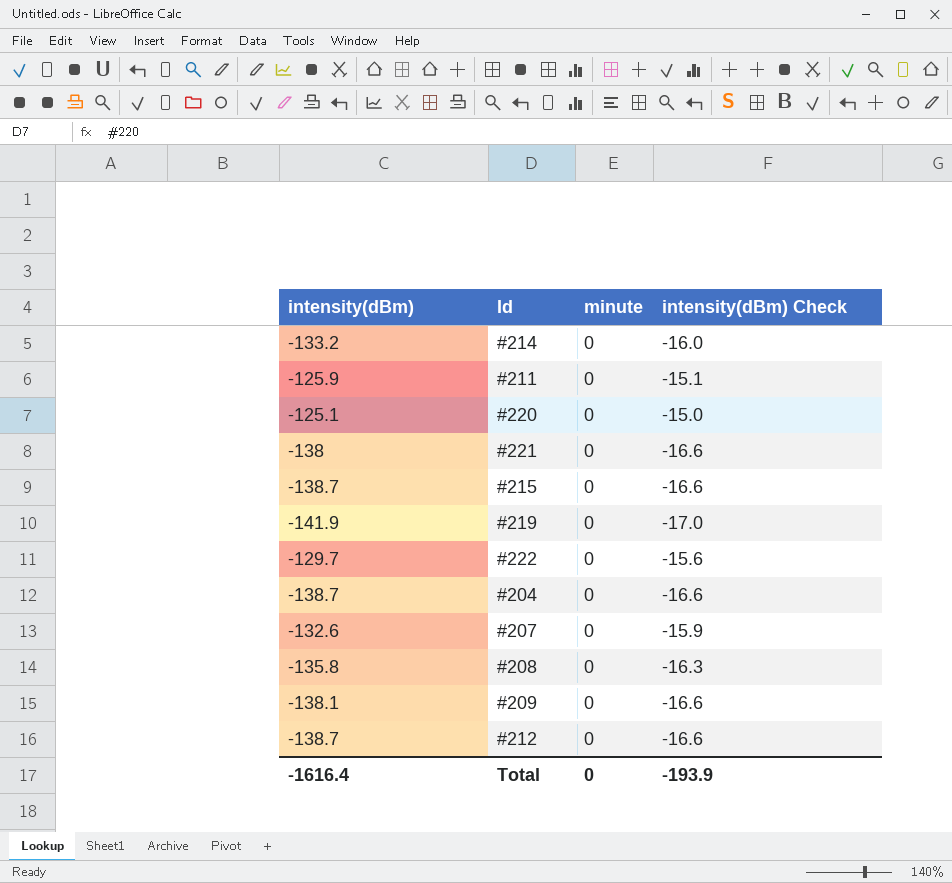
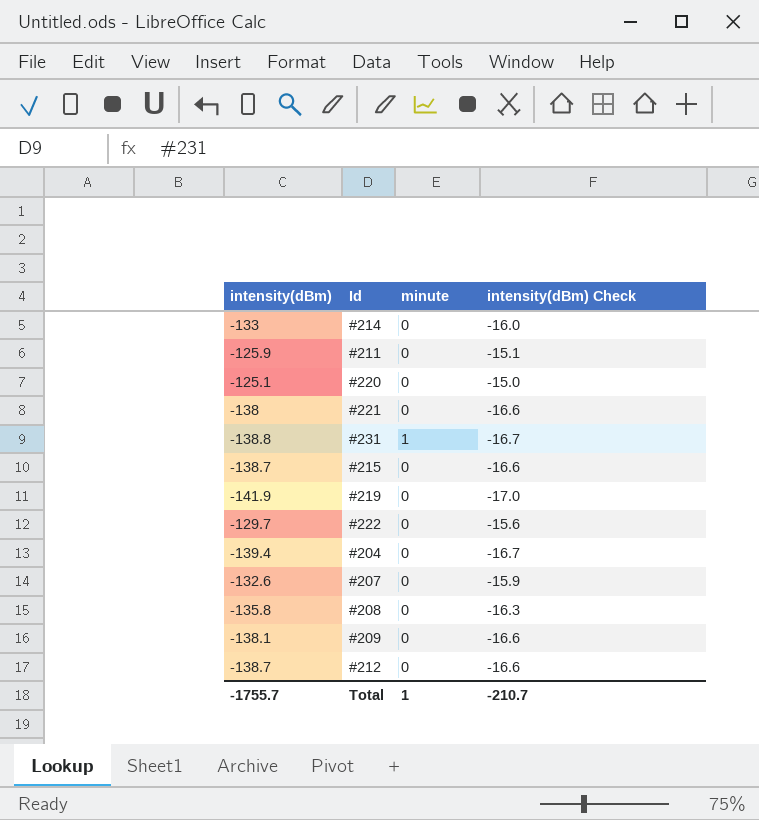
#214 | intensity(dBm): -133.2 -> -133
row #231: none -> -138.8 | 1 | -16.7
#204 | intensity(dBm): -138.7 -> -139.4
#204 | intensity(dBm) Check: -16.6 -> -16.7
Total | intensity(dBm): -1616.4 -> -1755.7
Total | minute: 0 -> 1
Total | intensity(dBm) Check: -193.9 -> -210.7

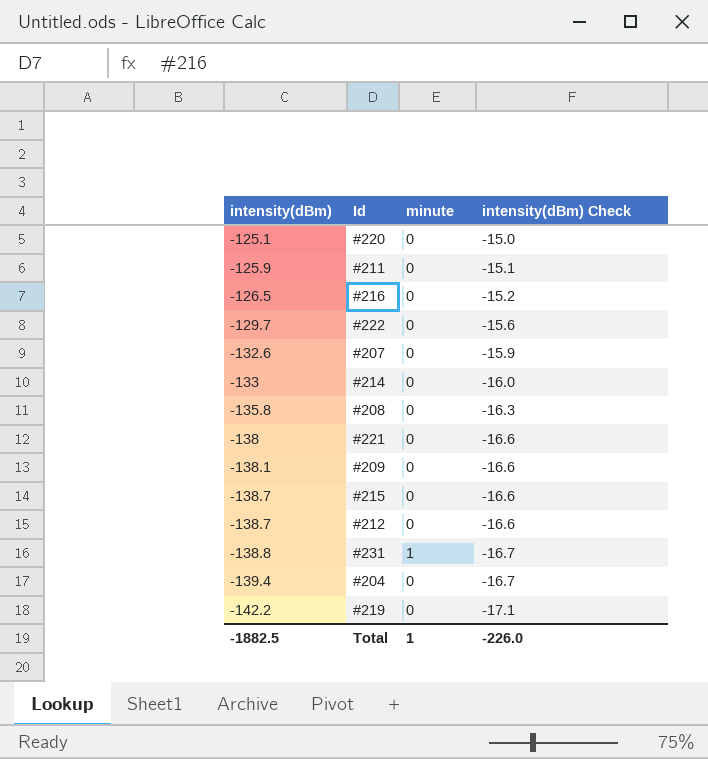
row order: none -> intensity(dBm) descending
row #216: none -> -126.5 | 0 | -15.2
#219 | intensity(dBm): -141.9 -> -142.2
#219 | intensity(dBm) Check: -17.0 -> -17.1
Total | intensity(dBm): -1755.7 -> -1882.5
Total | intensity(dBm) Check: -210.7 -> -226.0

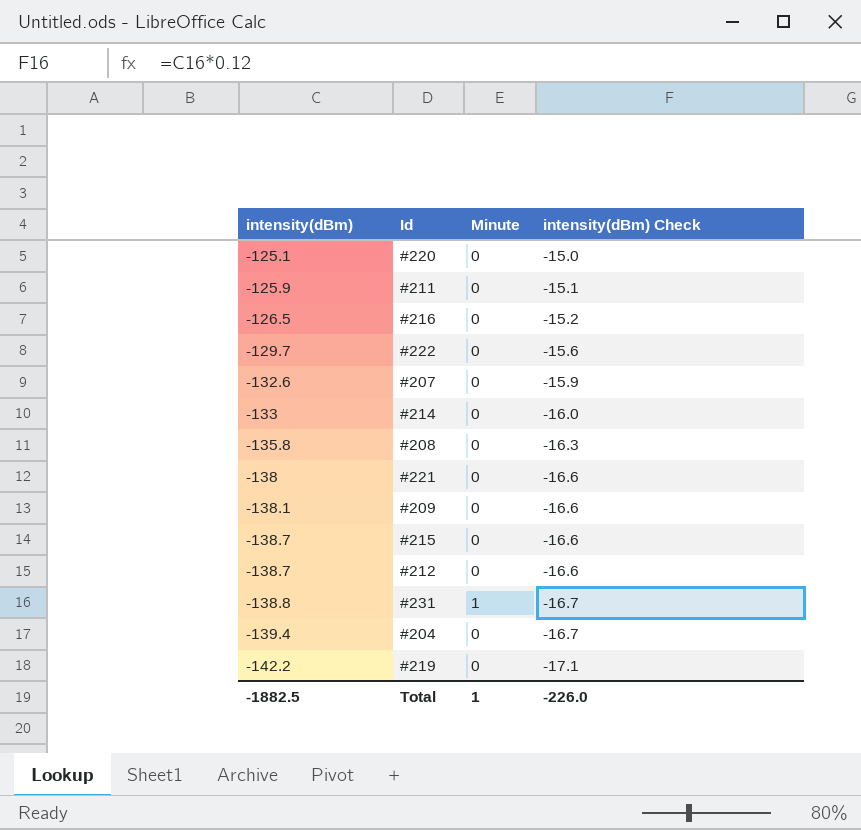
column name: minute -> Minute

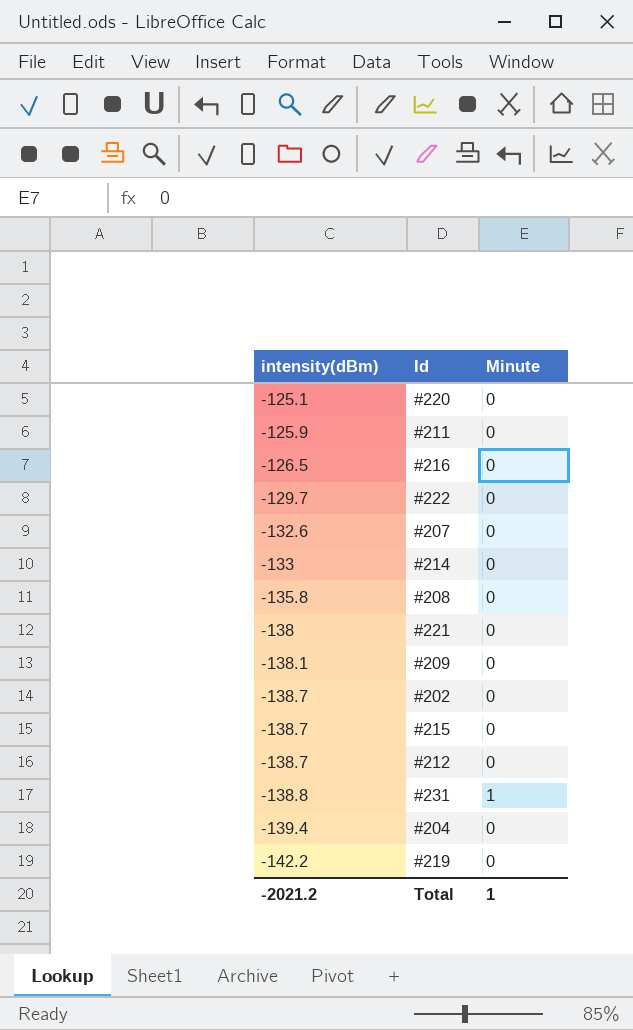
column intensity(dBm) Check | formula: [intensity(dBm)] * 0.12 -> none
row #202: none -> -138.7 | 0
Total | intensity(dBm): -1882.5 -> -2021.2

